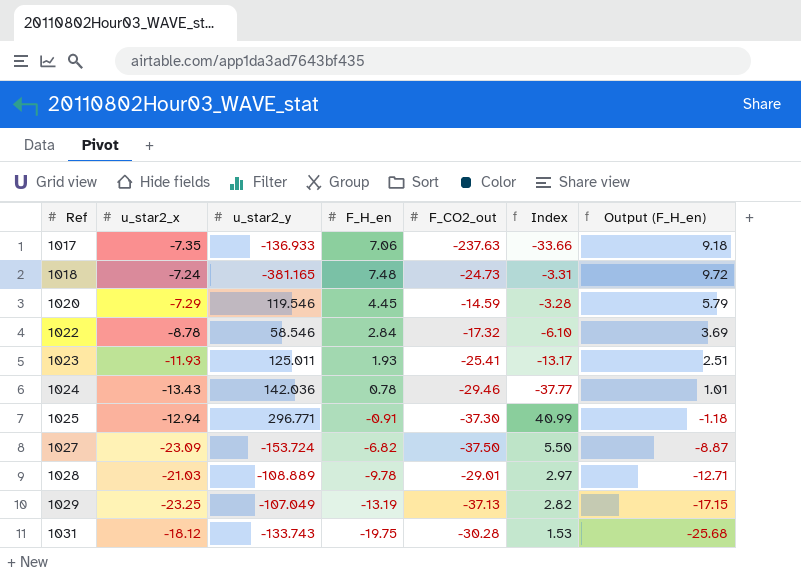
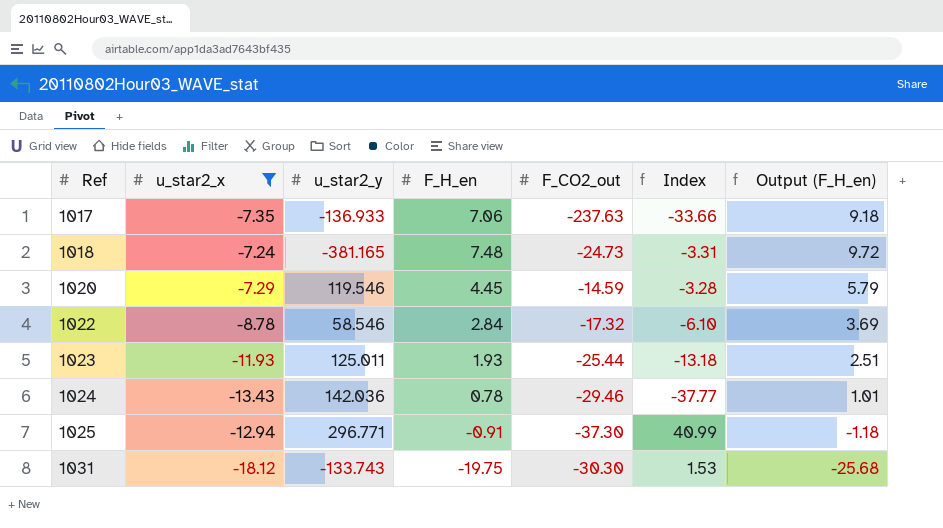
filter: none -> u_star2_x >= -18.12
1023 | F_CO2_out: -25.41 -> -25.44
1023 | Index: -13.17 -> -13.18
1031 | F_CO2_out: -30.28 -> -30.30

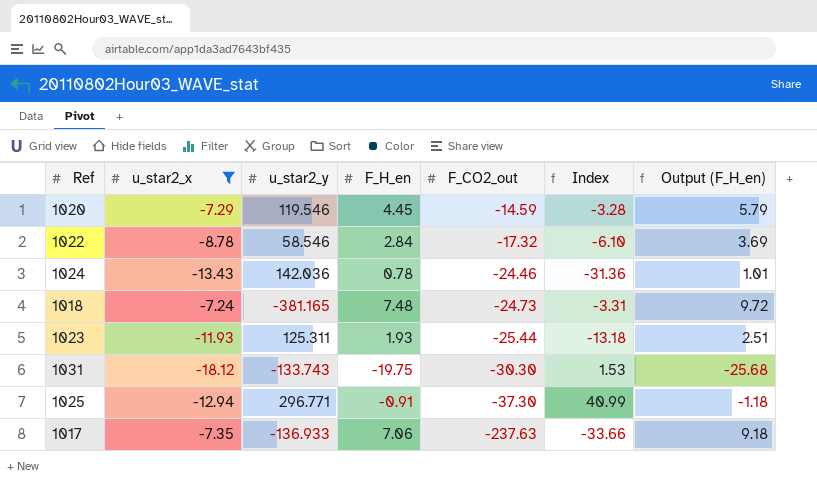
row order: Ref ascending -> F_CO2_out descending
1024 | F_CO2_out: -29.46 -> -24.46
1024 | Index: -37.77 -> -31.36
1023 | u_star2_y: 125.011 -> 125.311

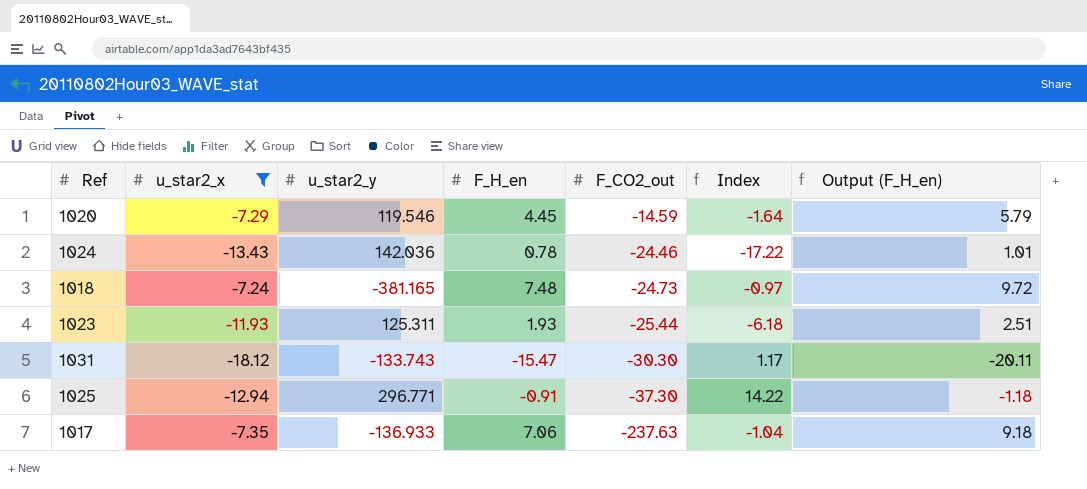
column Index | formula: [F_CO2_out] / [F_H_en] -> [u_star2_x] / [F_H_en]
row 1022: -8.78 | 58.546 | 2.84 | -17.32 | -6.10 | 3.69 -> none
1031 | F_H_en: -19.75 -> -15.47
1031 | Output (F_H_en): -25.68 -> -20.11

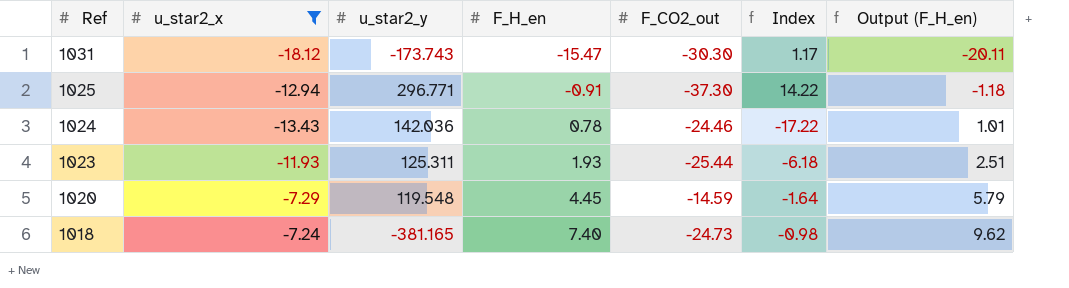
row order: F_CO2_out descending -> Ref descending
row 1017: -7.35 | -136.933 | 7.06 | -237.63 | -1.04 | 9.18 -> none
1031 | u_star2_y: -133.743 -> -173.743
1020 | u_star2_y: 119.546 -> 119.548
1018 | F_H_en: 7.48 -> 7.40
1018 | Index: -0.97 -> -0.98
1018 | Output (F_H_en): 9.72 -> 9.62

